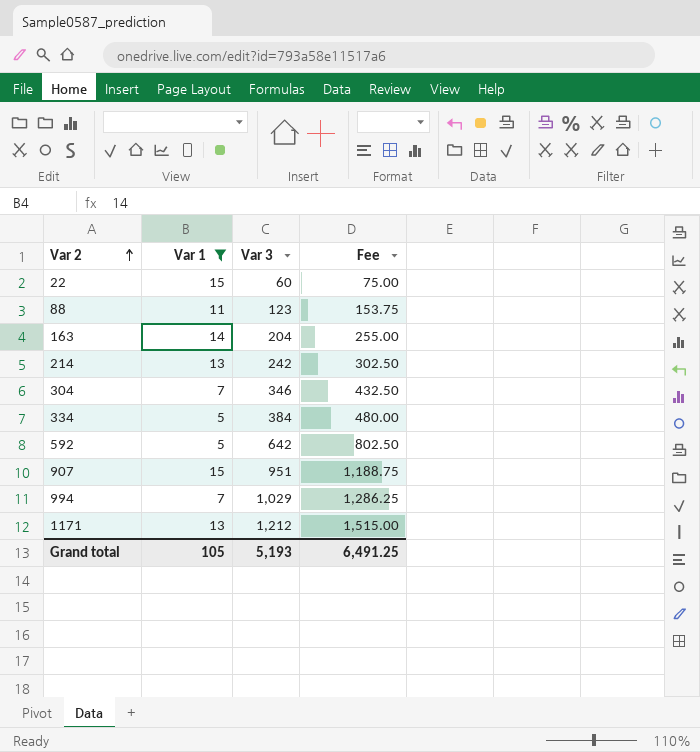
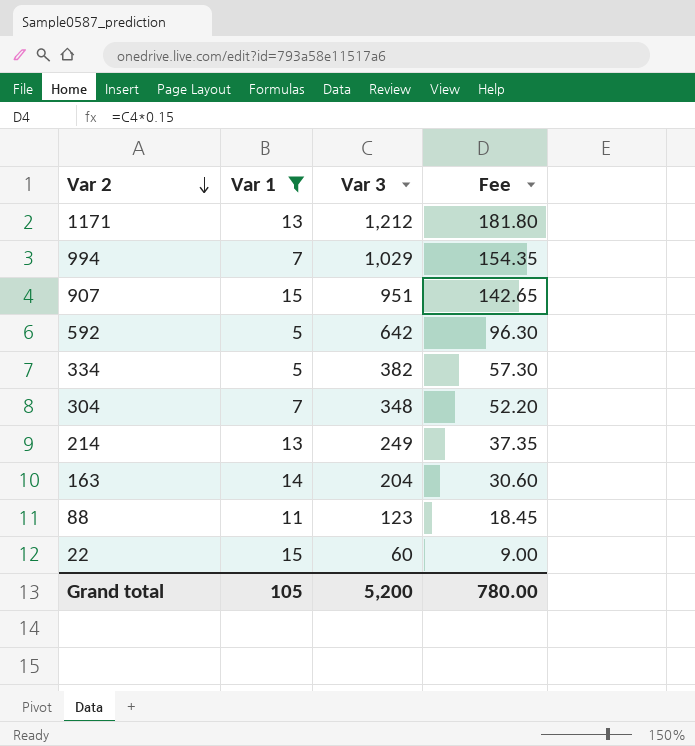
row order: Var 2 ascending -> Var 2 descending
column Fee | formula: [Var 3] * 1.25 -> [Var 3] * 0.15
334 | Var 3: 384 -> 382
304 | Var 3: 346 -> 348
214 | Var 3: 242 -> 249
Grand total | Var 3: 5,193 -> 5,200
Grand total | Fee: 6,491.25 -> 780.00

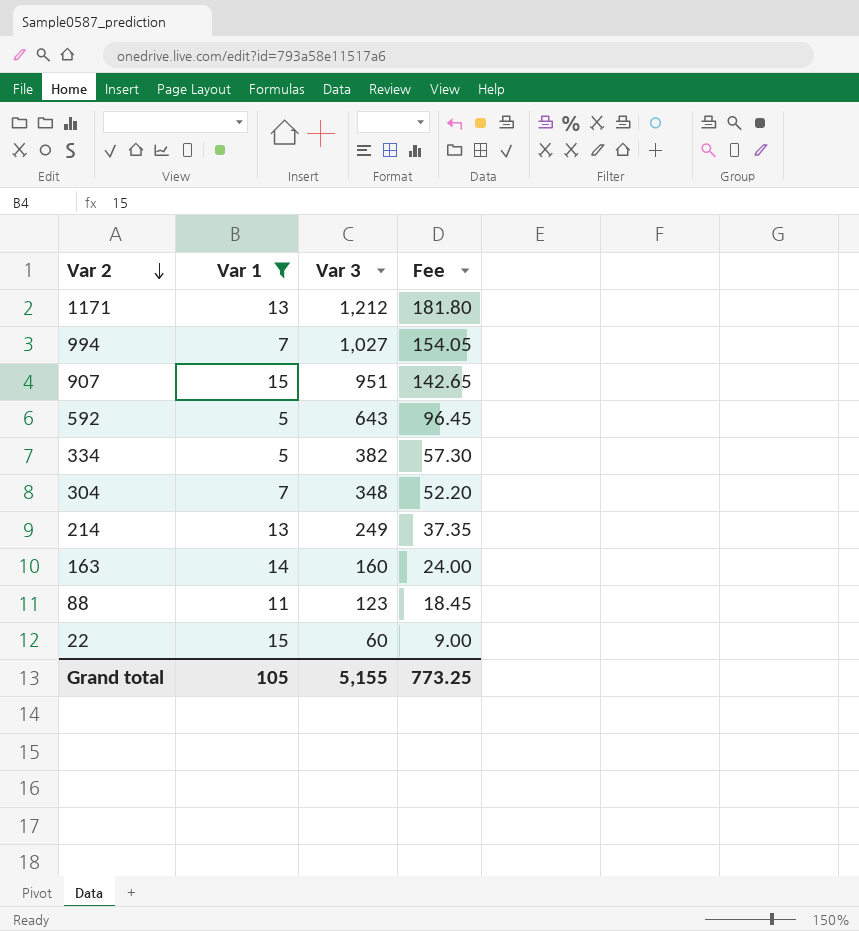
994 | Var 3: 1,029 -> 1,027
994 | Fee: 154.35 -> 154.05
592 | Var 3: 642 -> 643
592 | Fee: 96.30 -> 96.45
163 | Var 3: 204 -> 160
163 | Fee: 30.60 -> 24.00
Grand total | Var 3: 5,200 -> 5,155
Grand total | Fee: 780.00 -> 773.25

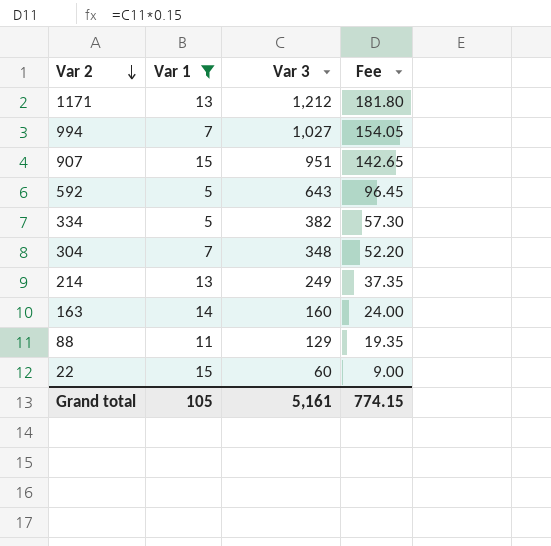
88 | Var 3: 123 -> 129
88 | Fee: 18.45 -> 19.35
Grand total | Var 3: 5,155 -> 5,161
Grand total | Fee: 773.25 -> 774.15

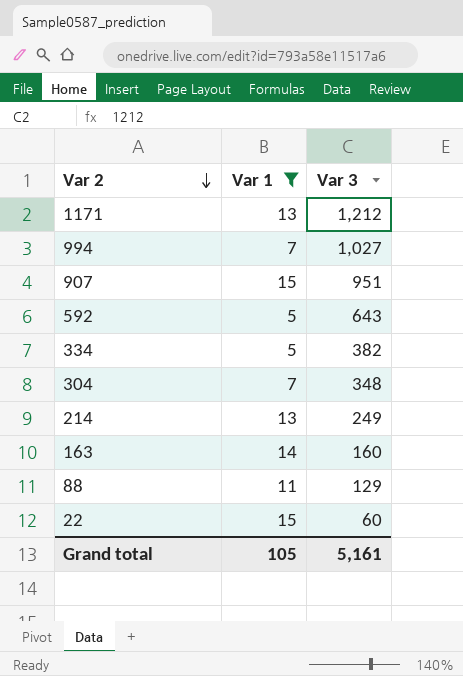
column Fee | formula: [Var 3] * 0.15 -> none

